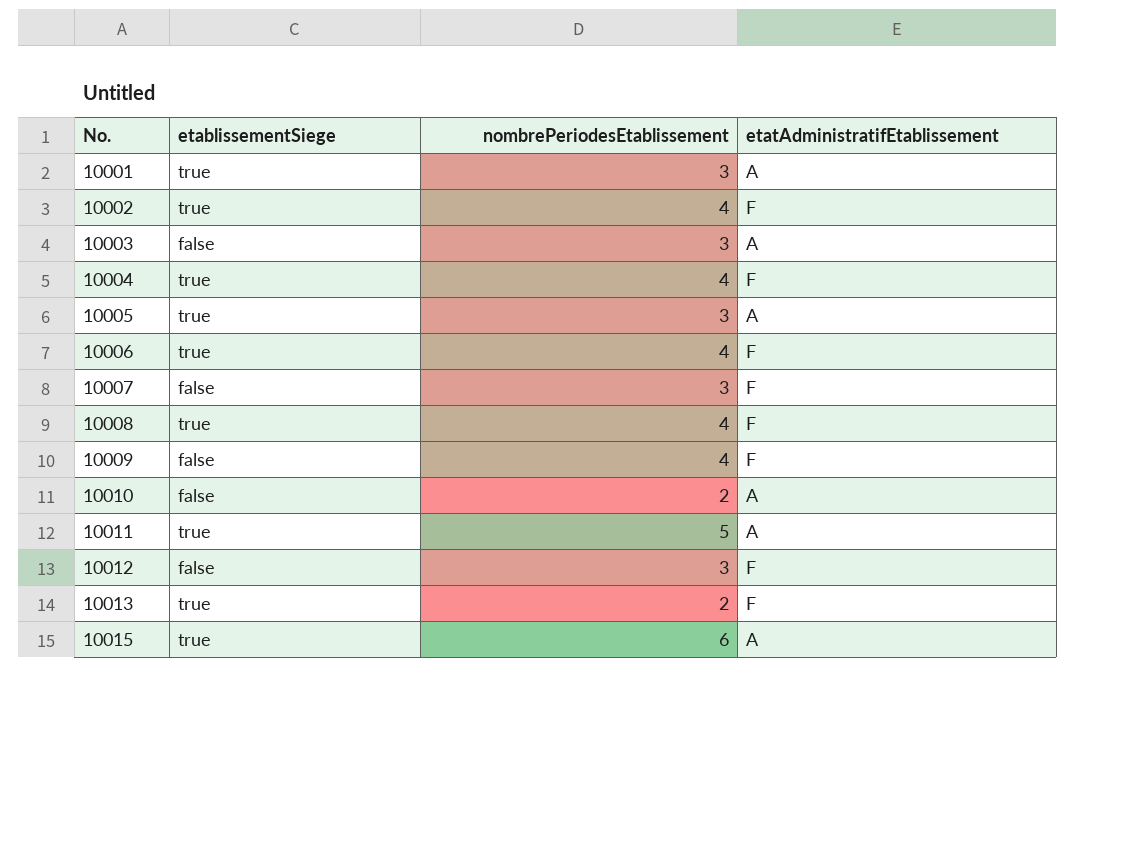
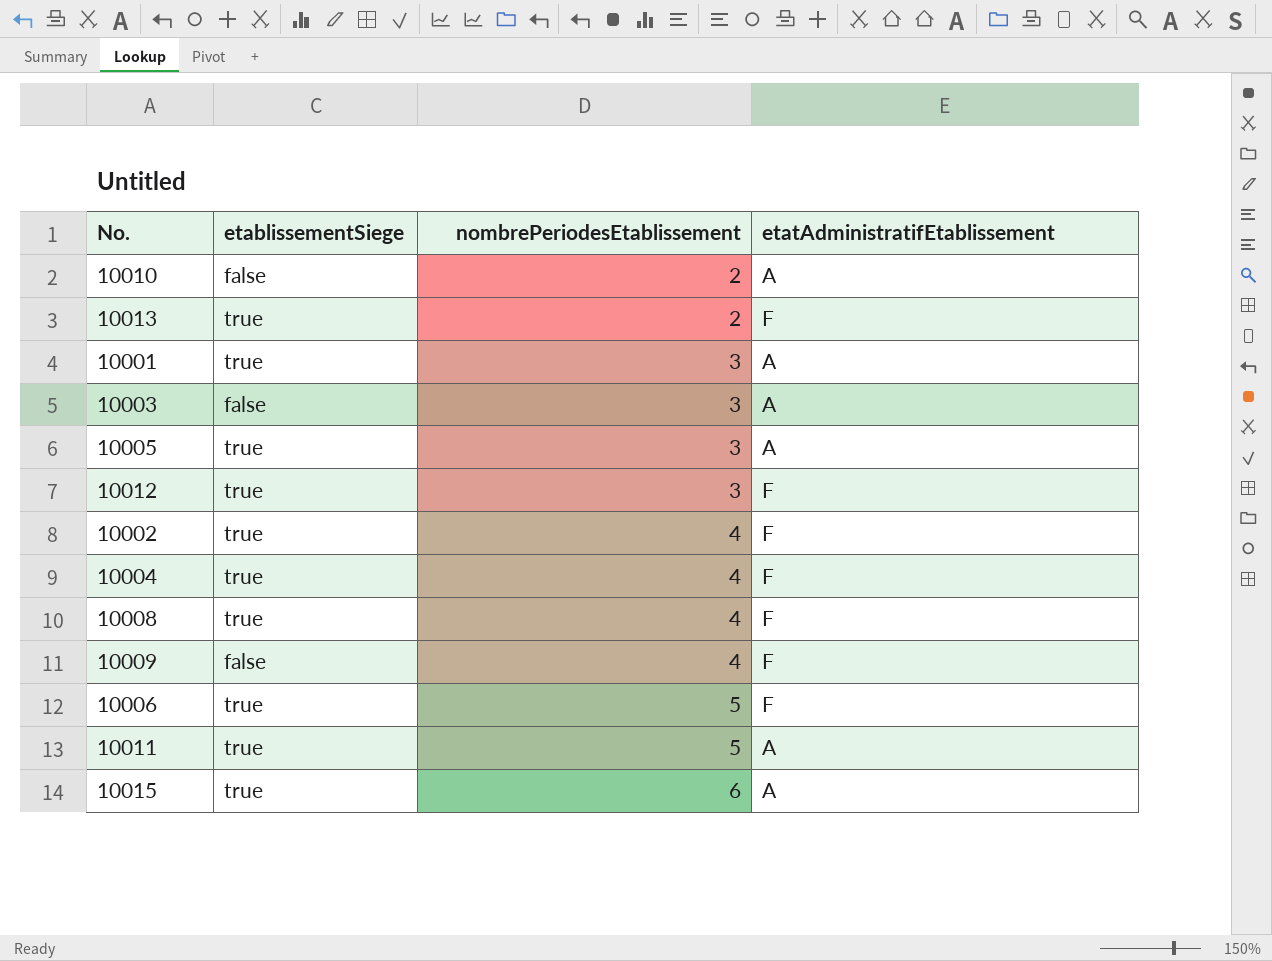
row order: No. ascending -> nombrePeriodesEtablissement ascending
row 10007: false | 3 | F -> none
10012 | etablissementSiege: false -> true
10006 | nombrePeriodesEtablissement: 4 -> 5

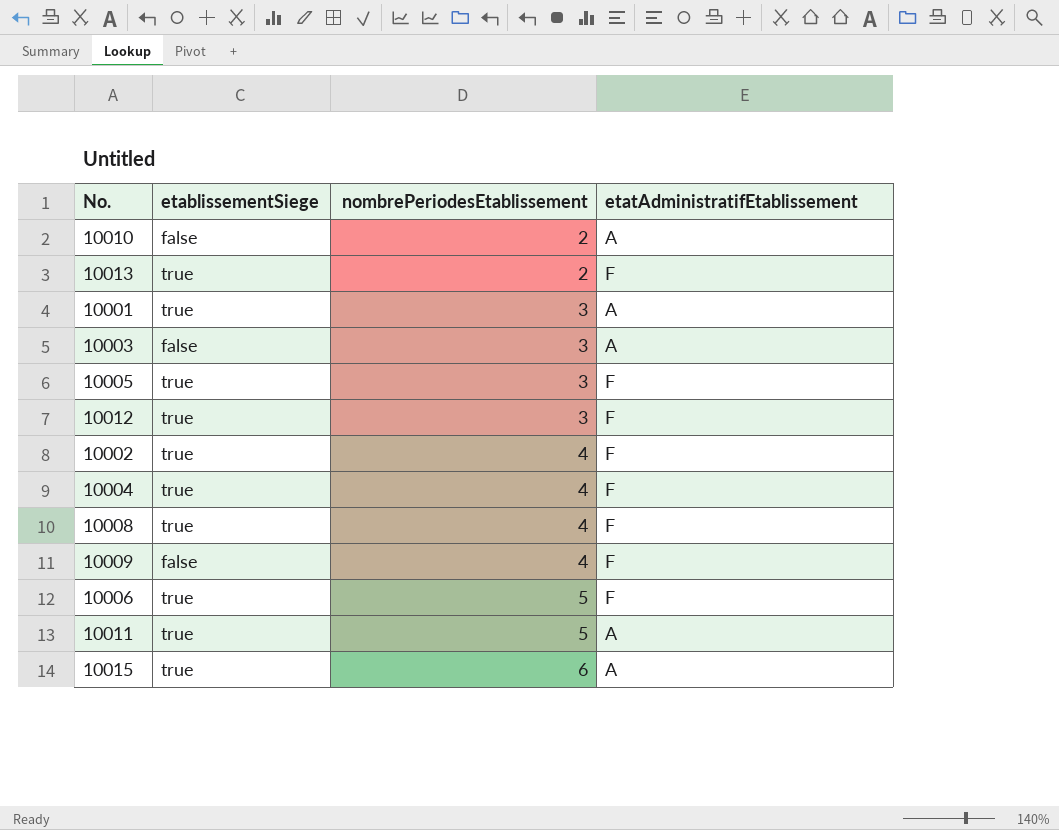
10005 | etatAdministratifEtablissement: A -> F

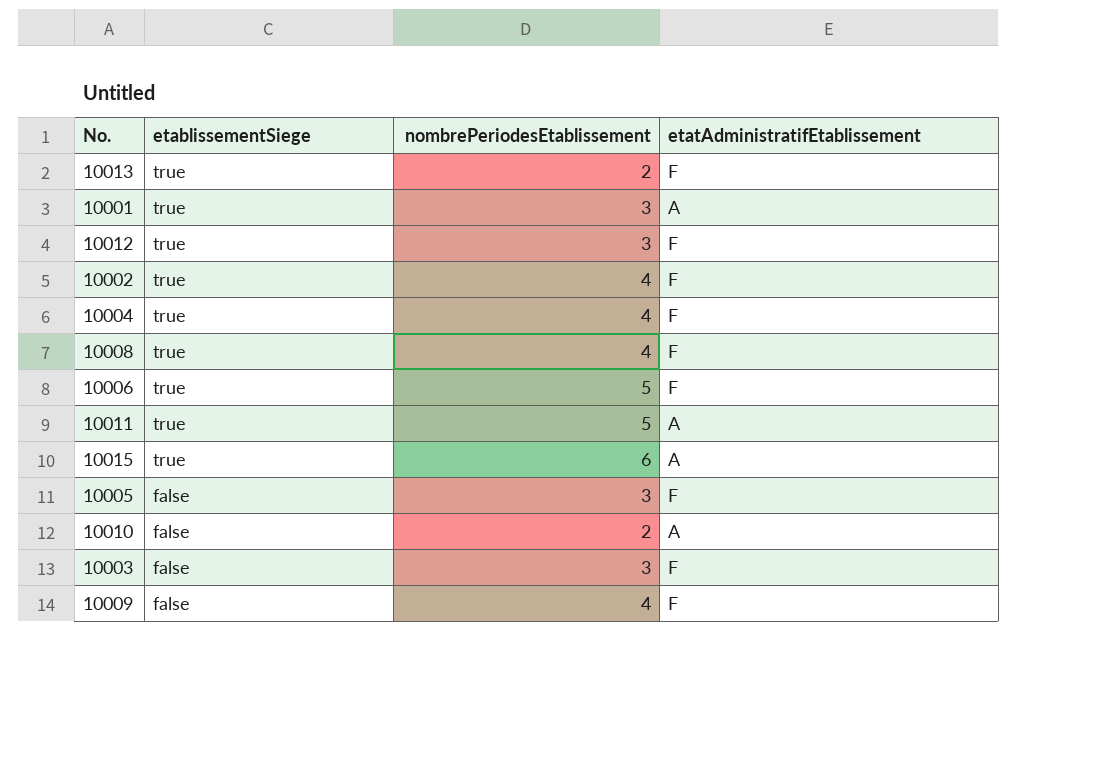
row order: nombrePeriodesEtablissement ascending -> etablissementSiege descending
10005 | etablissementSiege: true -> false
10003 | etatAdministratifEtablissement: A -> F

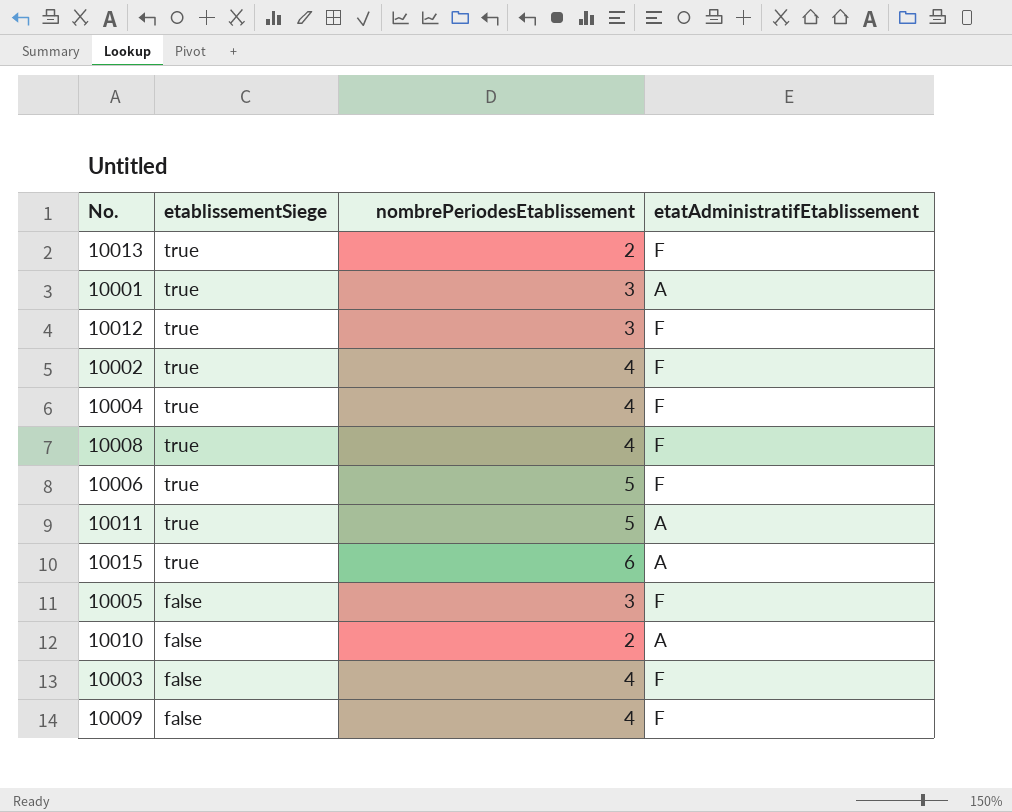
10003 | nombrePeriodesEtablissement: 3 -> 4

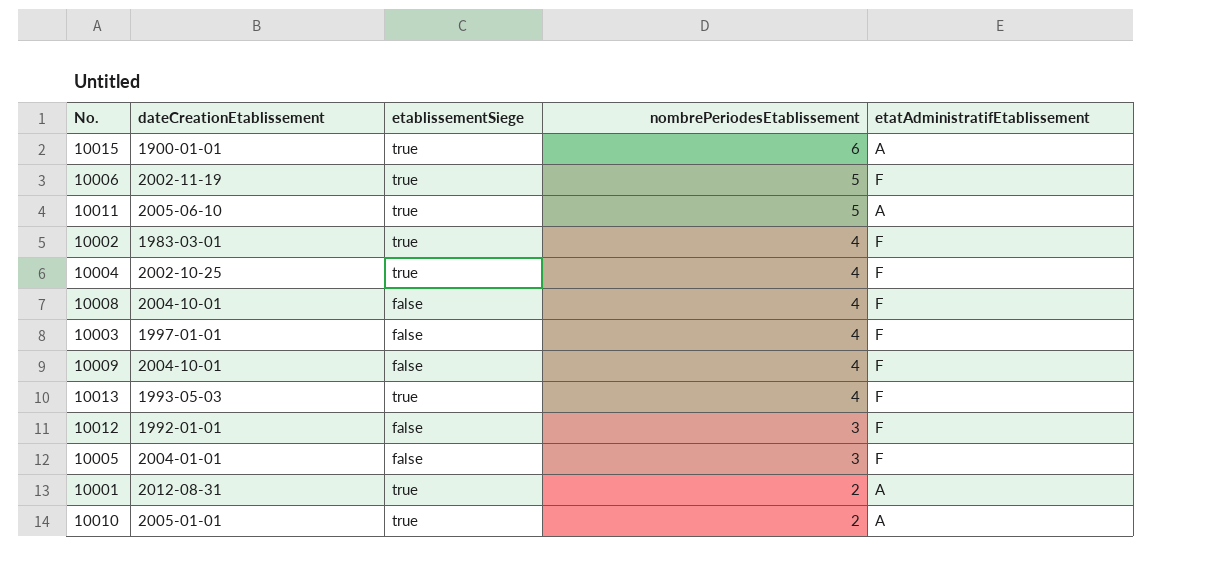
row order: etablissementSiege descending -> nombrePeriodesEtablissement descending
column dateCreationEtablissement | position: none -> 2
10008 | etablissementSiege: true -> false
10013 | nombrePeriodesEtablissement: 2 -> 4
10012 | etablissementSiege: true -> false
10001 | nombrePeriodesEtablissement: 3 -> 2
10010 | etablissementSiege: false -> true

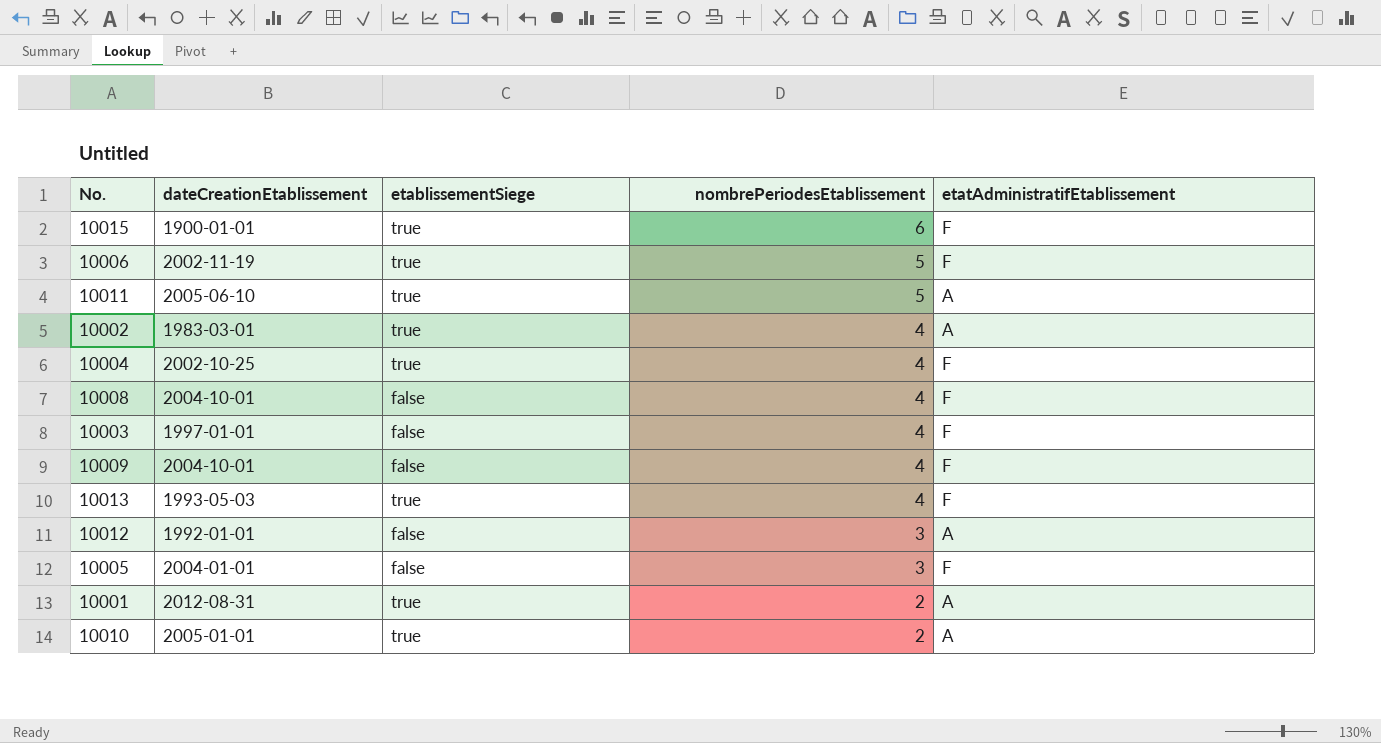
10015 | etatAdministratifEtablissement: A -> F
10002 | etatAdministratifEtablissement: F -> A
10012 | etatAdministratifEtablissement: F -> A

